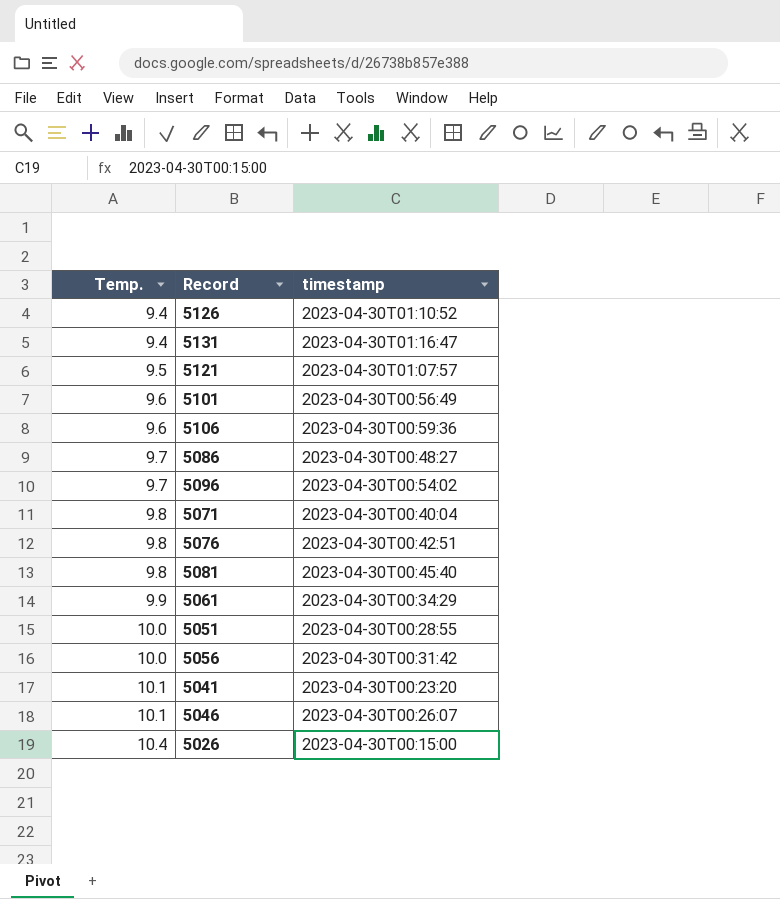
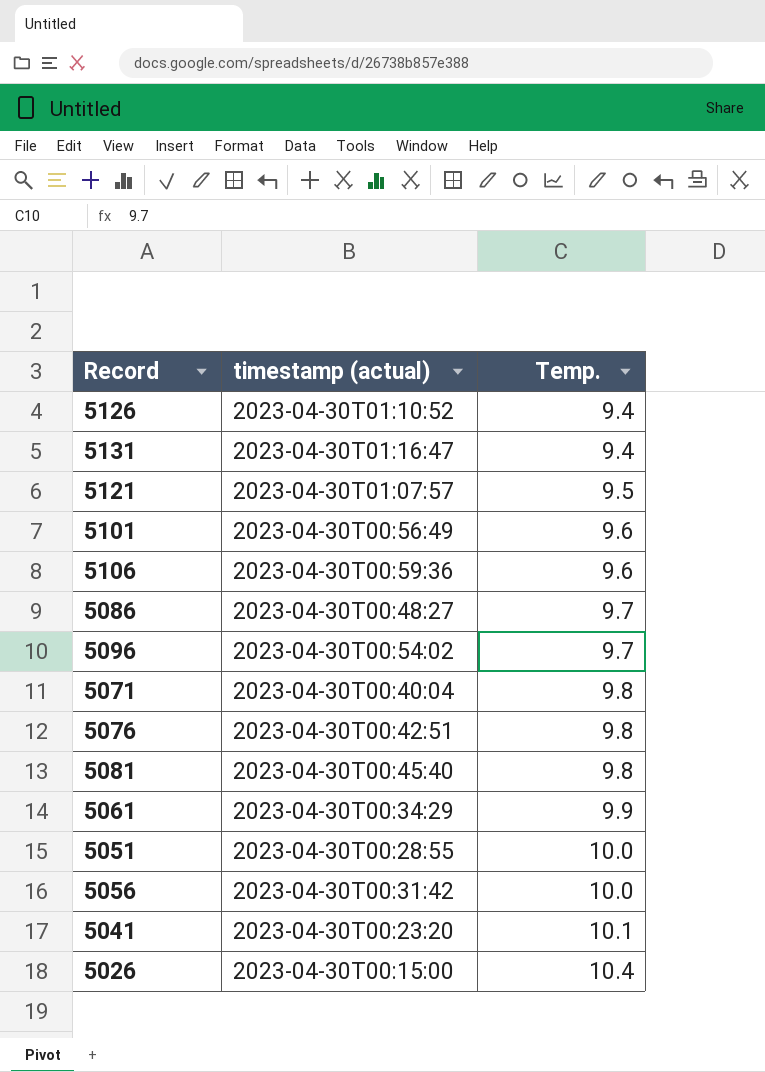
column name: timestamp -> timestamp (actual)
column Temp. | position: 1 -> 3
row 5046: 10.1 | 2023-04-30T00:26:07 -> none

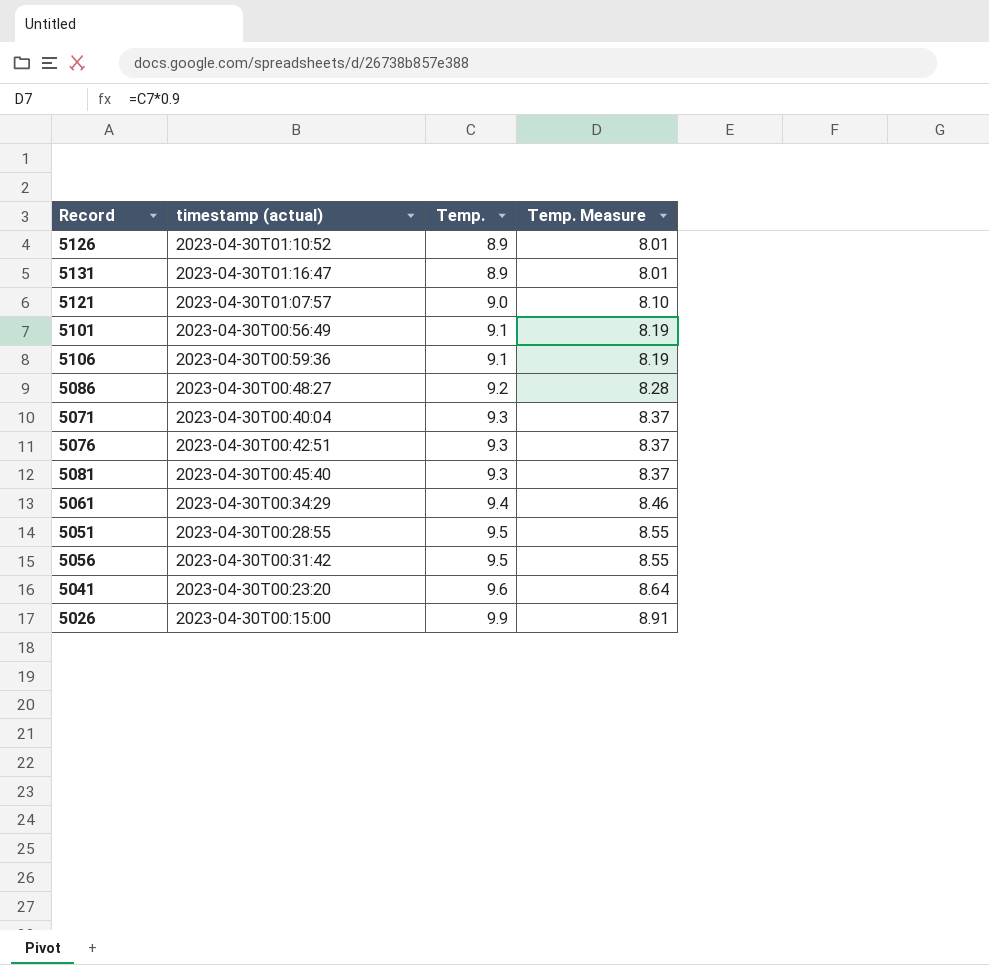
column Temp. Measure | formula: none -> [Temp.] * 0.9
row 5096: 2023-04-30T00:54:02 | 9.7 -> none
5126 | Temp.: 9.4 -> 8.9
5131 | Temp.: 9.4 -> 8.9
5121 | Temp.: 9.5 -> 9.0
5101 | Temp.: 9.6 -> 9.1
5106 | Temp.: 9.6 -> 9.1
5086 | Temp.: 9.7 -> 9.2
5071 | Temp.: 9.8 -> 9.3
5076 | Temp.: 9.8 -> 9.3
5081 | Temp.: 9.8 -> 9.3
5061 | Temp.: 9.9 -> 9.4
5051 | Temp.: 10.0 -> 9.5
5056 | Temp.: 10.0 -> 9.5
5041 | Temp.: 10.1 -> 9.6
5026 | Temp.: 10.4 -> 9.9

